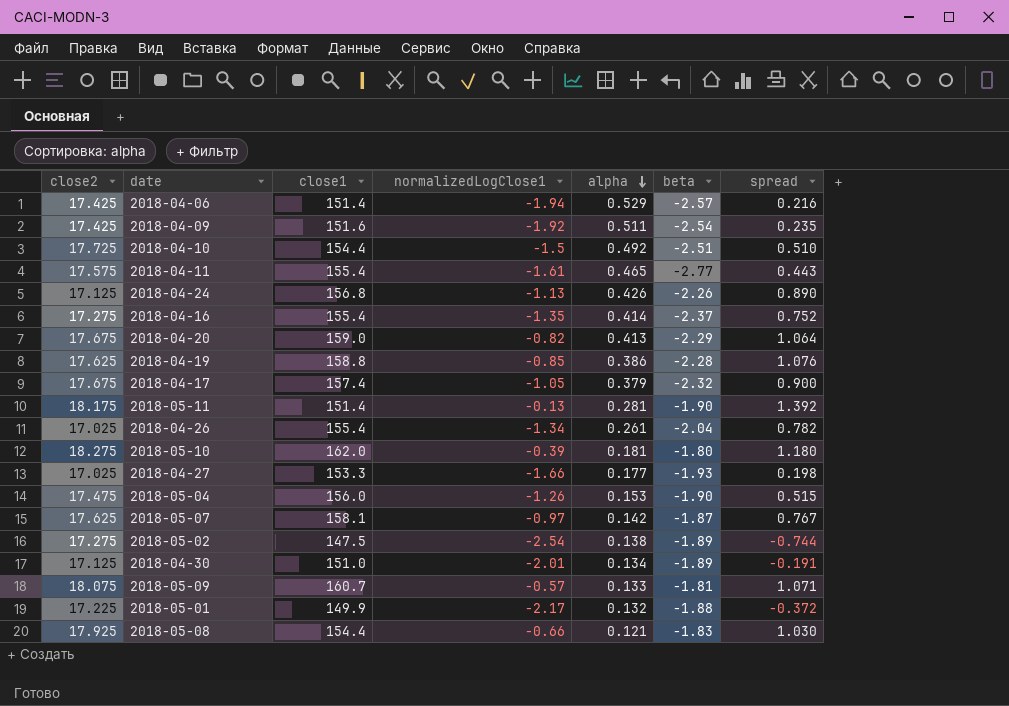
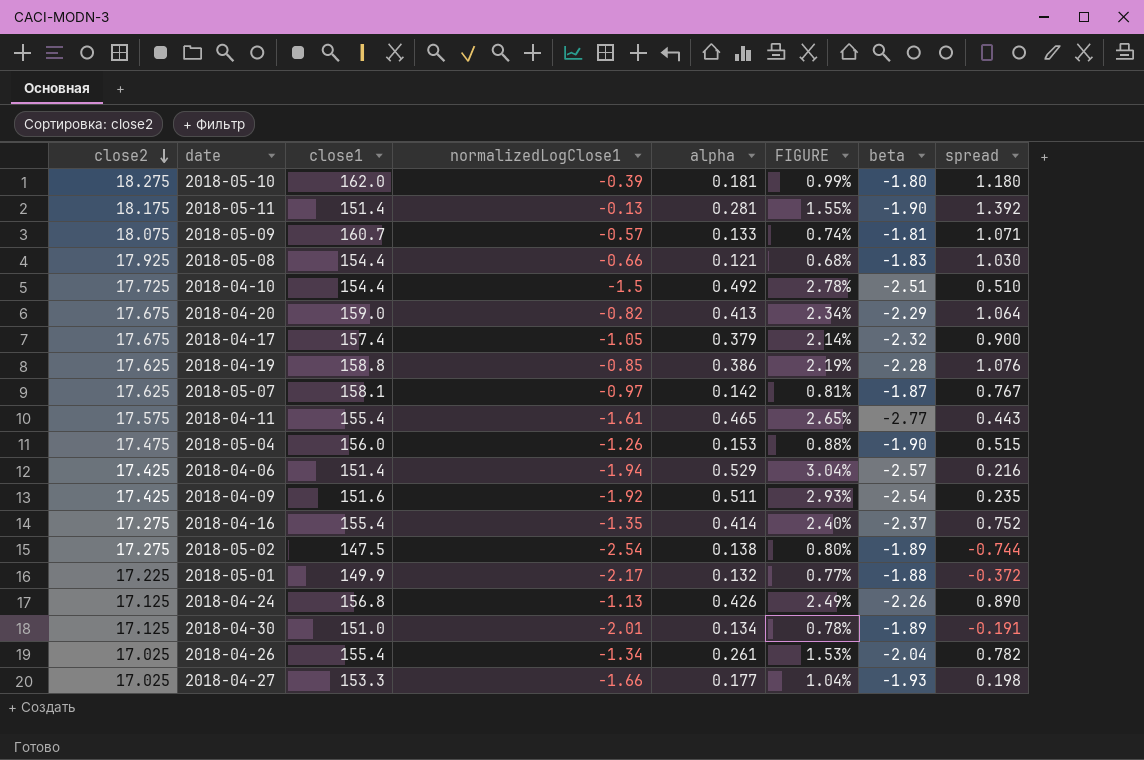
row order: alpha descending -> close2 descending
column FIGURE | formula: none -> [alpha] / [close2]

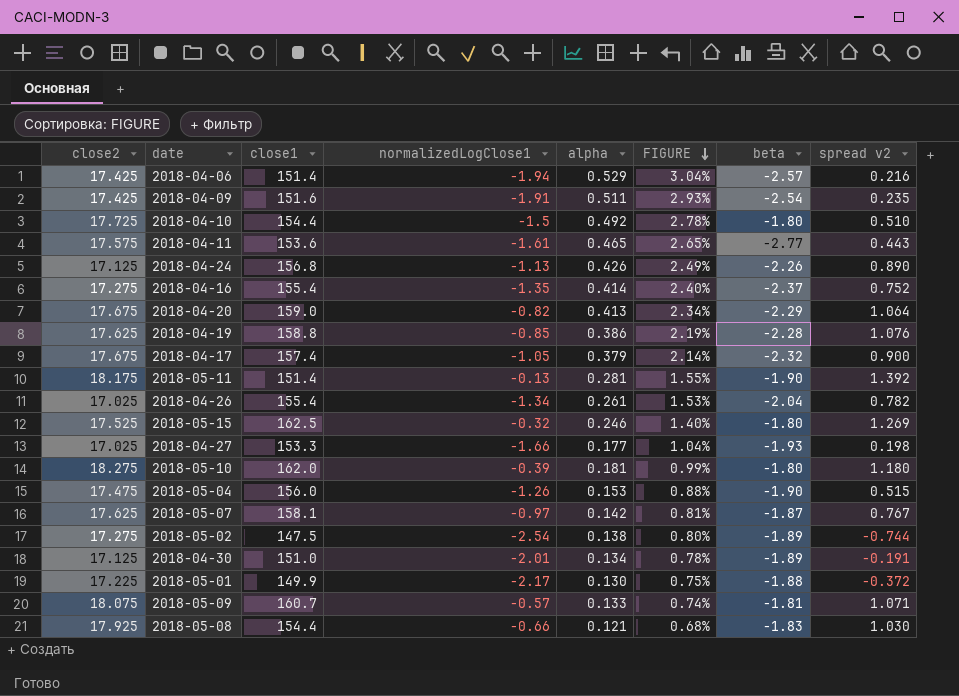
row order: close2 descending -> FIGURE descending
column name: spread -> spread v2
2018-04-09 | normalizedLogClose1: -1.92 -> -1.91
2018-04-10 | beta: -2.51 -> -1.80
2018-04-11 | close1: 155.4 -> 153.6
row 2018-05-15: none -> 17.525 | 162.5 | -0.32 | 0.246 | 1.40% | -1.80 | 1.269
2018-05-01 | alpha: 0.132 -> 0.130
2018-05-01 | FIGURE: 0.77% -> 0.75%

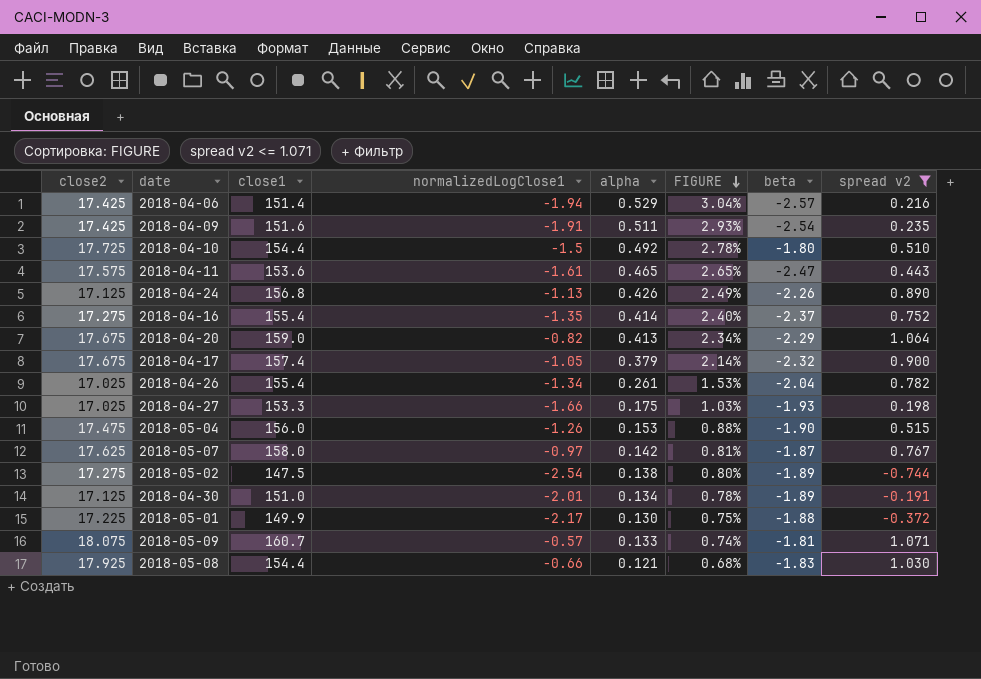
filter: none -> spread v2 <= 1.071
2018-04-11 | beta: -2.77 -> -2.47
2018-04-27 | alpha: 0.177 -> 0.175
2018-04-27 | FIGURE: 1.04% -> 1.03%
2018-05-07 | close1: 158.1 -> 158.0

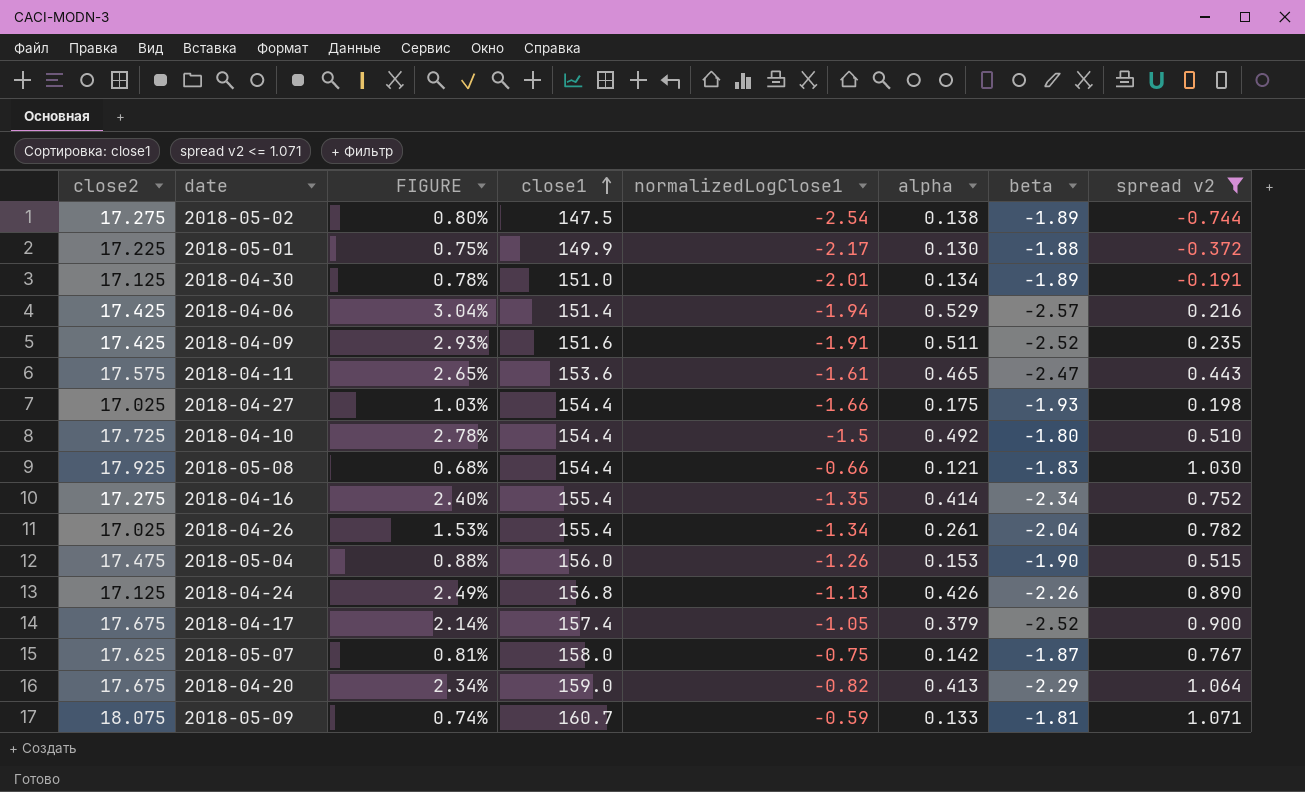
row order: FIGURE descending -> close1 ascending
column FIGURE | position: 6 -> 3
2018-04-09 | beta: -2.54 -> -2.52
2018-04-27 | close1: 153.3 -> 154.4
2018-04-16 | beta: -2.37 -> -2.34
2018-04-17 | beta: -2.32 -> -2.52
2018-05-07 | normalizedLogClose1: -0.97 -> -0.75
2018-05-09 | normalizedLogClose1: -0.57 -> -0.59

